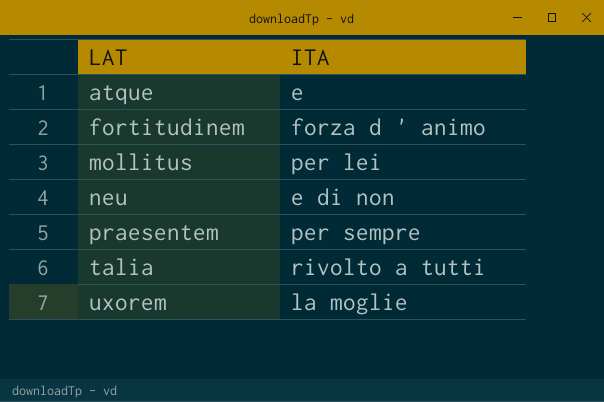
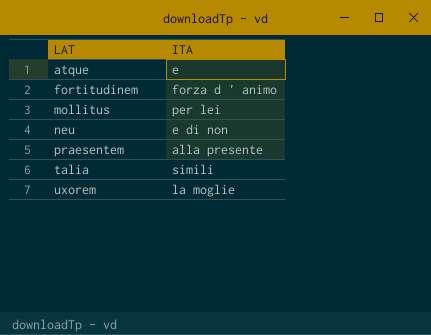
praesentem | ITA: per sempre -> alla presente
talia | ITA: rivolto a tutti -> simili

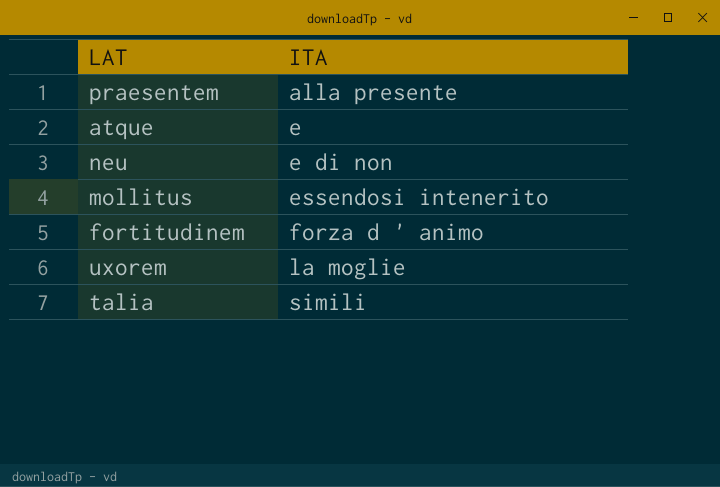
row order: LAT ascending -> ITA ascending
mollitus | ITA: per lei -> essendosi intenerito

